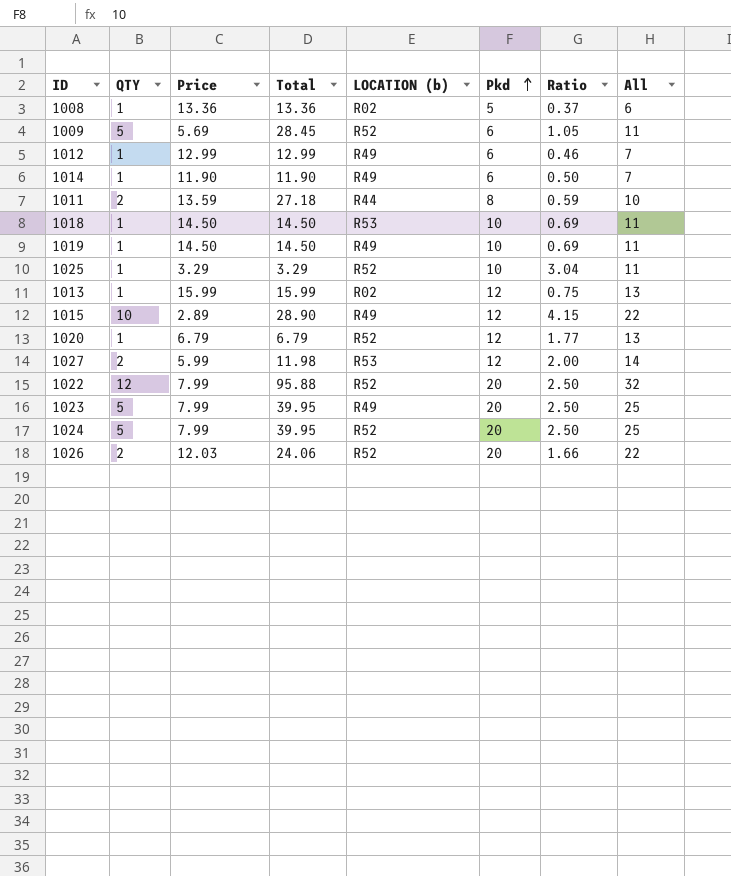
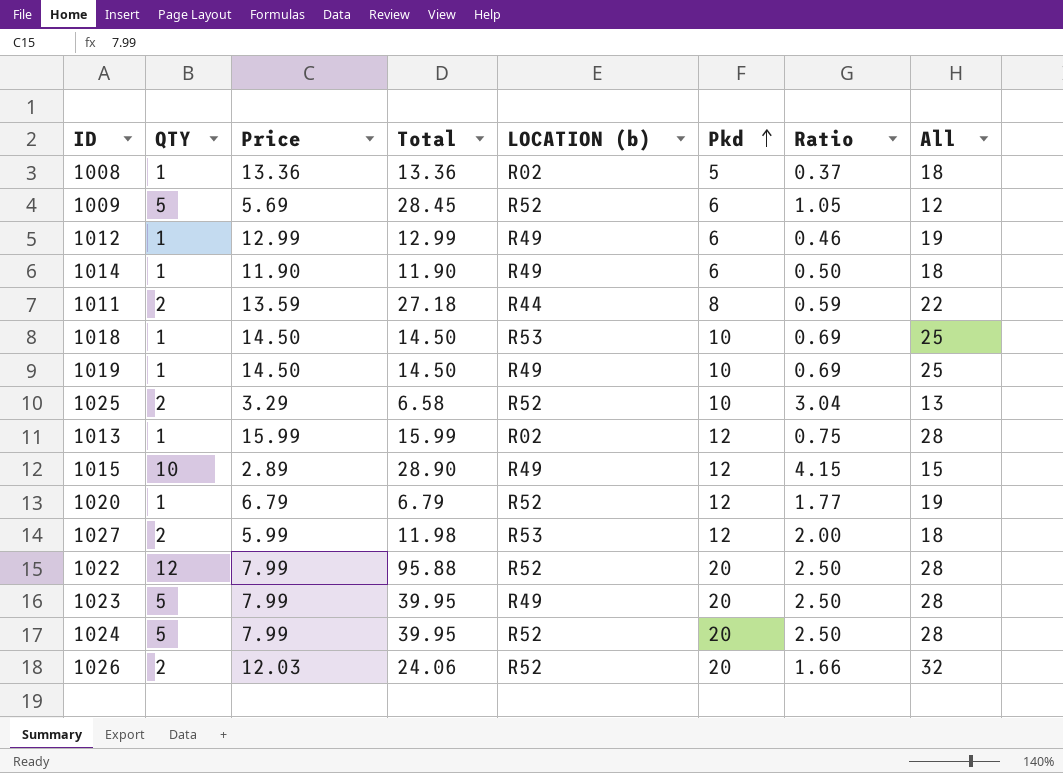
column All | formula: [QTY] + [Pkd] -> [Price] + [Pkd]
1025 | QTY: 1 -> 2
1025 | Total: 3.29 -> 6.58

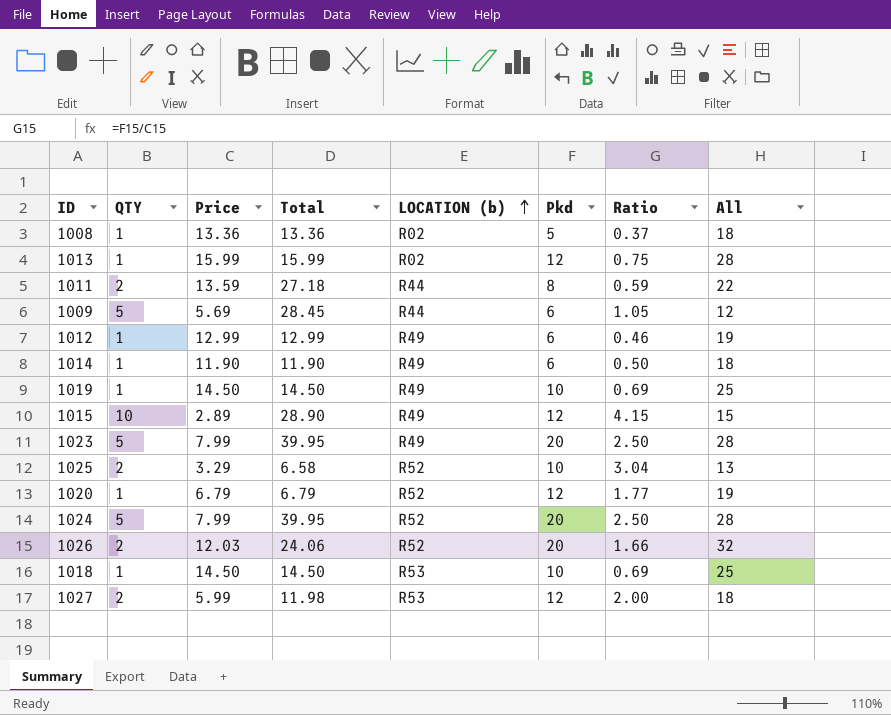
row order: Pkd ascending -> LOCATION (b) ascending
row 1022: 12 | 7.99 | 95.88 | R52 | 20 | 2.50 | 28 -> none
1009 | LOCATION (b): R52 -> R44

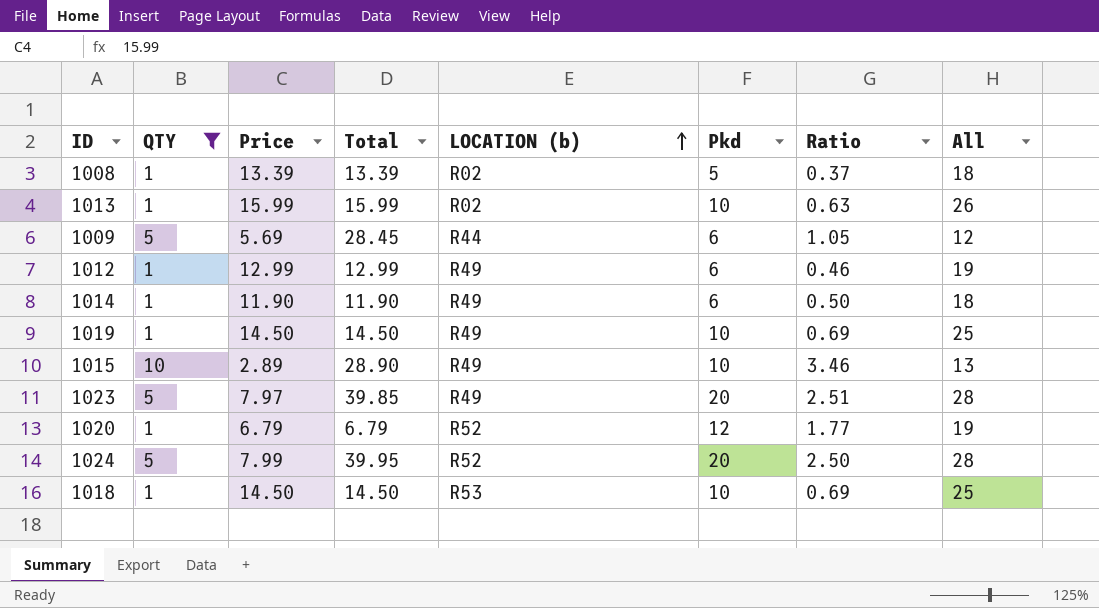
filter: none -> QTY != 2
1008 | Price: 13.36 -> 13.39
1008 | Total: 13.36 -> 13.39
1013 | Pkd: 12 -> 10
1013 | Ratio: 0.75 -> 0.63
1013 | All: 28 -> 26
1015 | Pkd: 12 -> 10
1015 | Ratio: 4.15 -> 3.46
1015 | All: 15 -> 13
1023 | Price: 7.99 -> 7.97
1023 | Total: 39.95 -> 39.85
1023 | Ratio: 2.50 -> 2.51

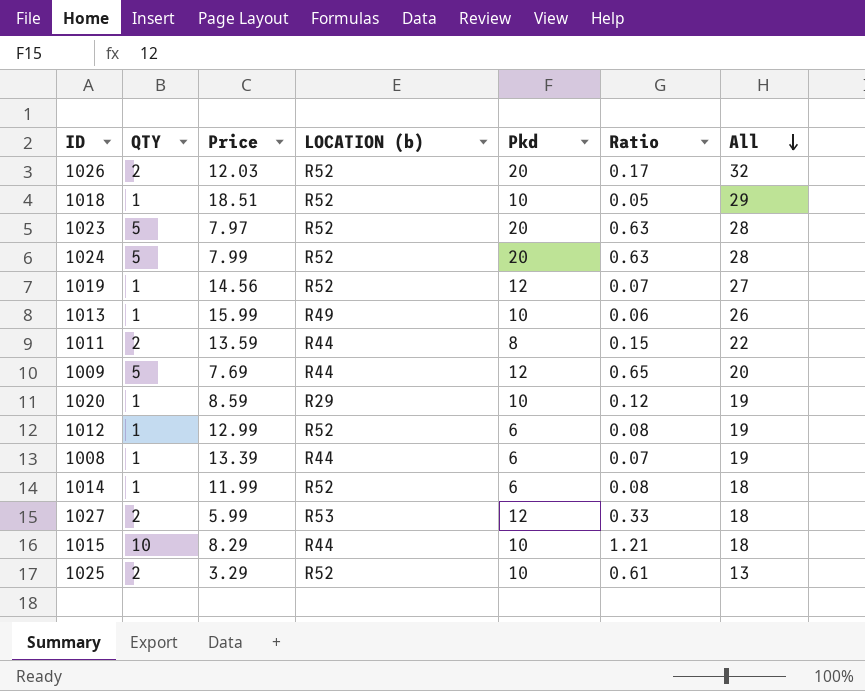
filter: QTY != 2 -> none
row order: LOCATION (b) ascending -> All descending
column Total | formula: [QTY] * [Price] -> none
column Ratio | formula: [Pkd] / [Price] -> [QTY] / [Price]
1018 | Price: 14.50 -> 18.51
1018 | LOCATION (b): R53 -> R52
1018 | All: 25 -> 29
1023 | LOCATION (b): R49 -> R52
1019 | Price: 14.50 -> 14.56
1019 | LOCATION (b): R49 -> R52
1019 | Pkd: 10 -> 12
1019 | All: 25 -> 27
1013 | LOCATION (b): R02 -> R49
1009 | Price: 5.69 -> 7.69
1009 | Pkd: 6 -> 12
1009 | All: 12 -> 20
1020 | Price: 6.79 -> 8.59
1020 | LOCATION (b): R52 -> R29
1020 | Pkd: 12 -> 10
1012 | LOCATION (b): R49 -> R52
1008 | LOCATION (b): R02 -> R44
1008 | Pkd: 5 -> 6
1008 | All: 18 -> 19
1014 | Price: 11.90 -> 11.99
1014 | LOCATION (b): R49 -> R52
1015 | Price: 2.89 -> 8.29
1015 | LOCATION (b): R49 -> R44
1015 | All: 13 -> 18

